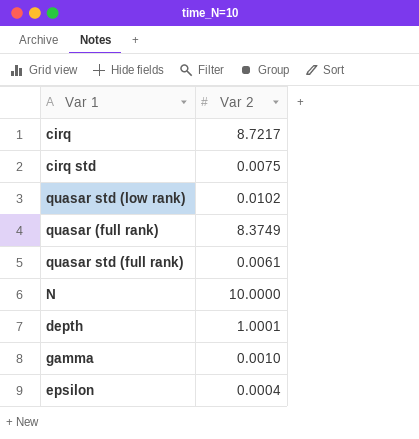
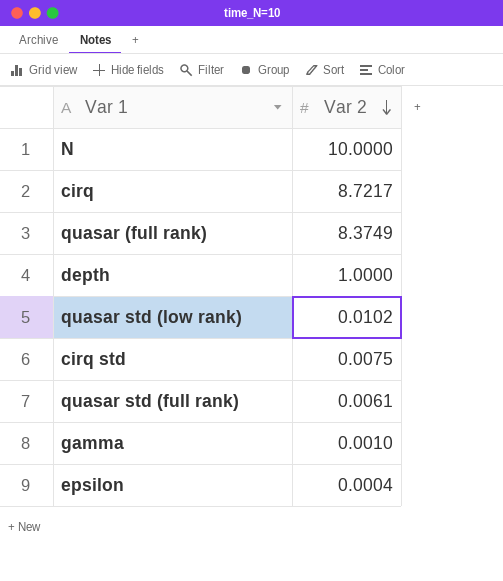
row order: none -> Var 2 descending
depth | Var 2: 1.0001 -> 1.0000

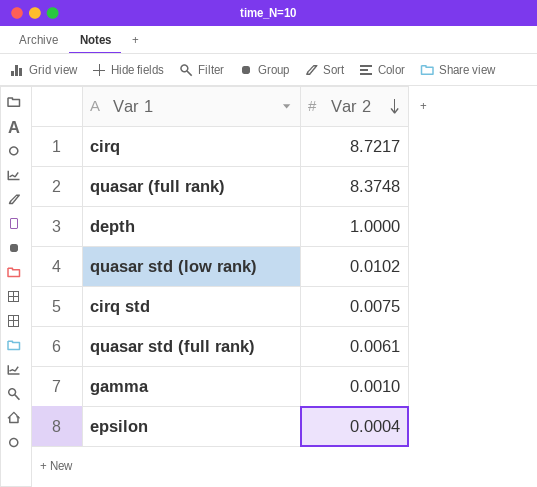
row N: 10.0000 -> none
quasar (full rank) | Var 2: 8.3749 -> 8.3748

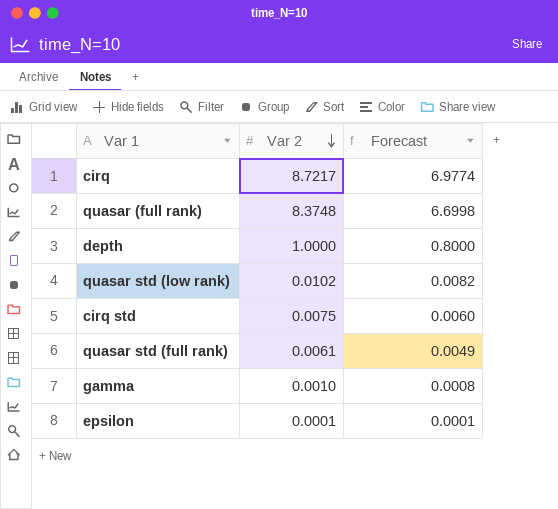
column Forecast | formula: none -> [Var 2] * 0.8
epsilon | Var 2: 0.0004 -> 0.0001

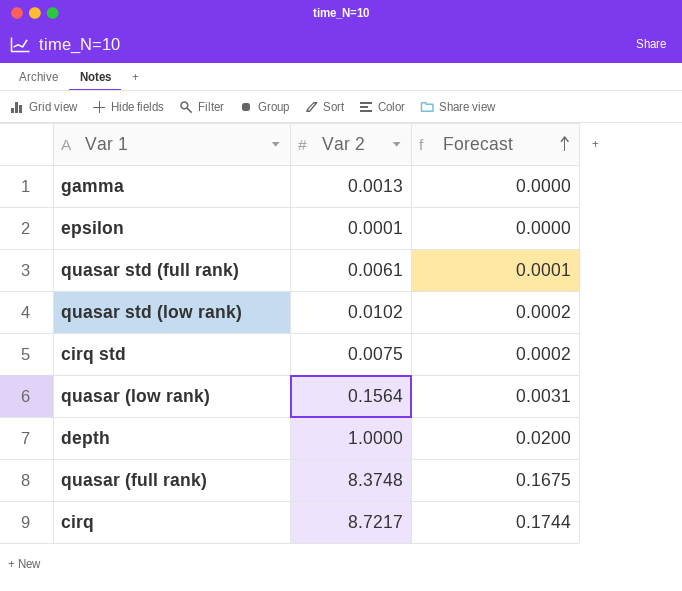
row order: Var 2 descending -> Forecast ascending
column Forecast | formula: [Var 2] * 0.8 -> [Var 2] * 0.02
gamma | Var 2: 0.0010 -> 0.0013
row quasar (low rank): none -> 0.1564 | 0.0031

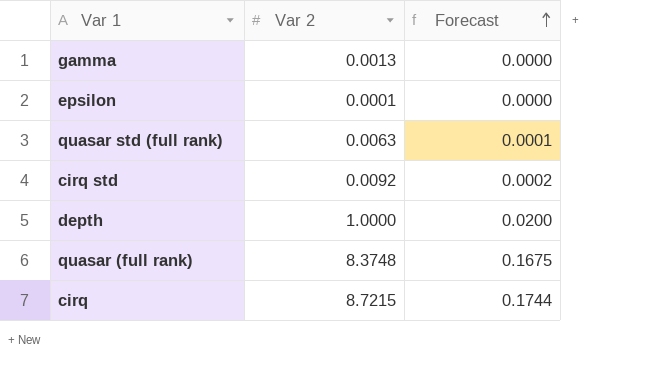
row quasar std (low rank): 0.0102 | 0.0002 -> none
row quasar (low rank): 0.1564 | 0.0031 -> none
quasar std (full rank) | Var 2: 0.0061 -> 0.0063
cirq std | Var 2: 0.0075 -> 0.0092
cirq | Var 2: 8.7217 -> 8.7215

